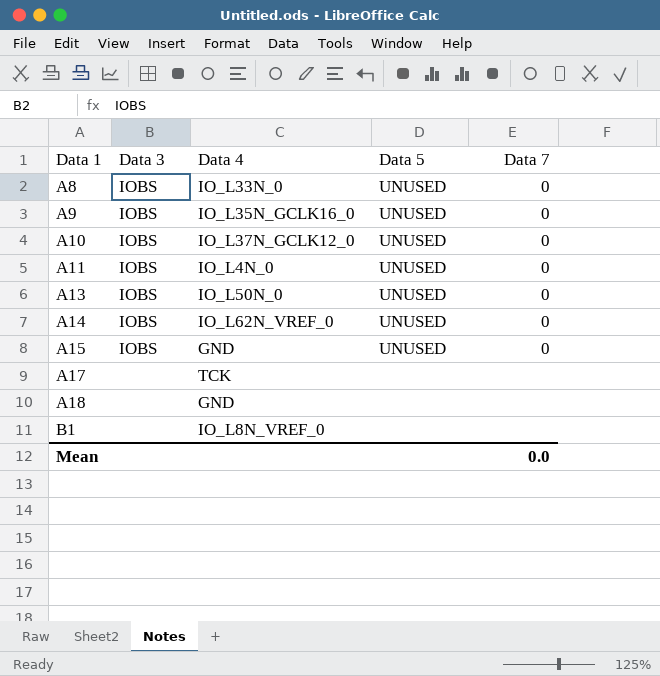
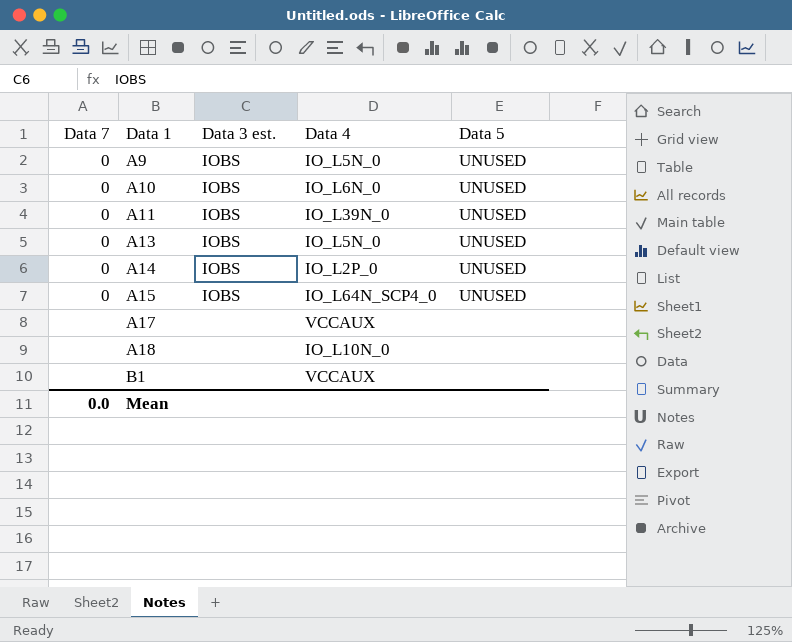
column Data 7 | position: 5 -> 1
column name: Data 3 -> Data 3 est.
row A8: IOBS | IO_L33N_0 | UNUSED | 0 -> none
A9 | Data 4: IO_L35N_GCLK16_0 -> IO_L5N_0
A10 | Data 4: IO_L37N_GCLK12_0 -> IO_L6N_0
A11 | Data 4: IO_L4N_0 -> IO_L39N_0
A13 | Data 4: IO_L50N_0 -> IO_L5N_0
A14 | Data 4: IO_L62N_VREF_0 -> IO_L2P_0
A15 | Data 4: GND -> IO_L64N_SCP4_0
A17 | Data 4: TCK -> VCCAUX
A18 | Data 4: GND -> IO_L10N_0
B1 | Data 4: IO_L8N_VREF_0 -> VCCAUX

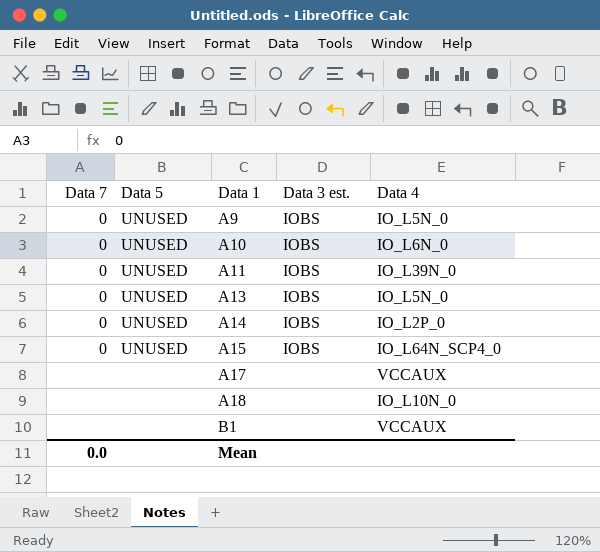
column Data 5 | position: 5 -> 2

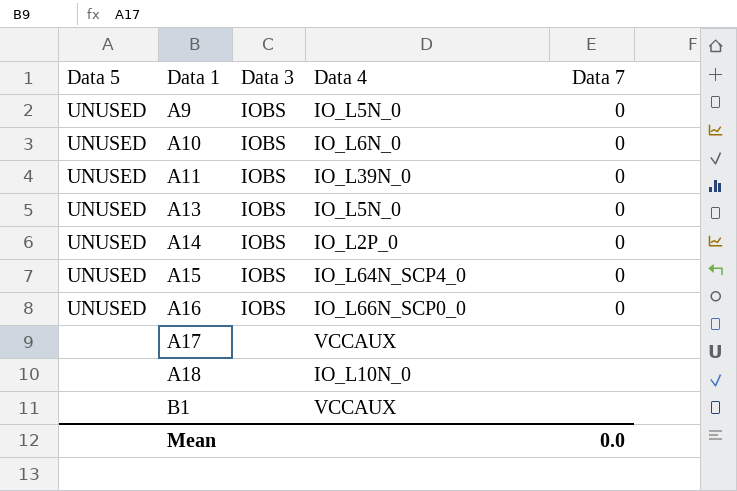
column name: Data 3 est. -> Data 3
column Data 7 | position: 1 -> 5
row A16: none -> UNUSED | IOBS | IO_L66N_SCP0_0 | 0

